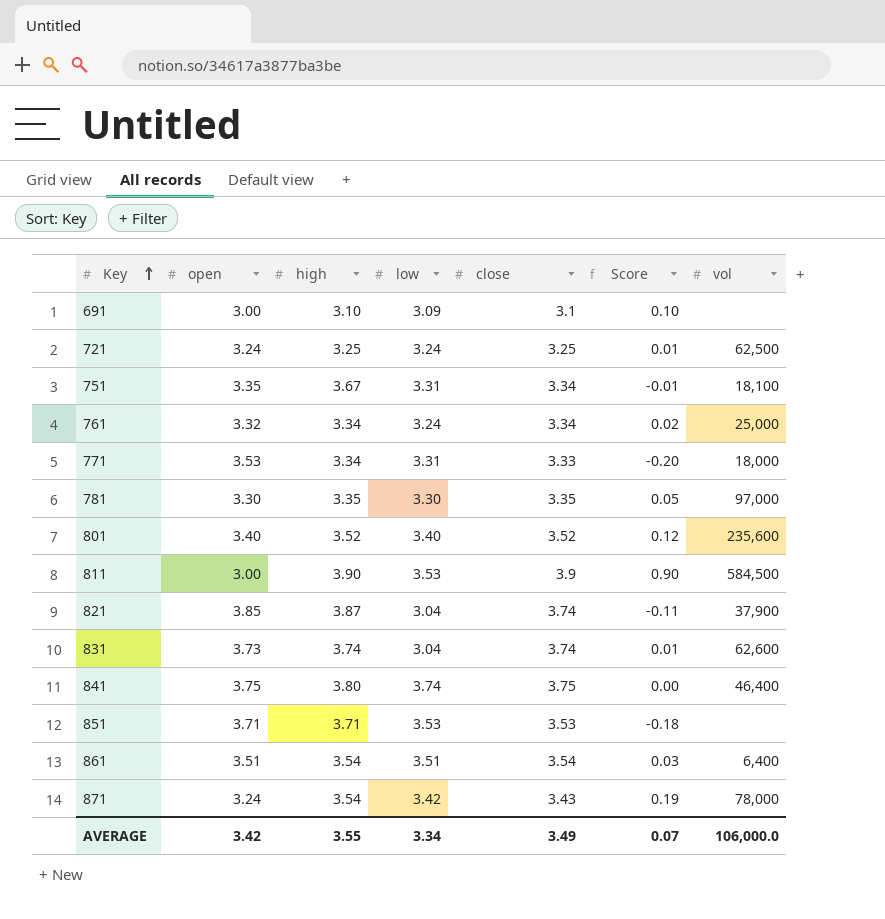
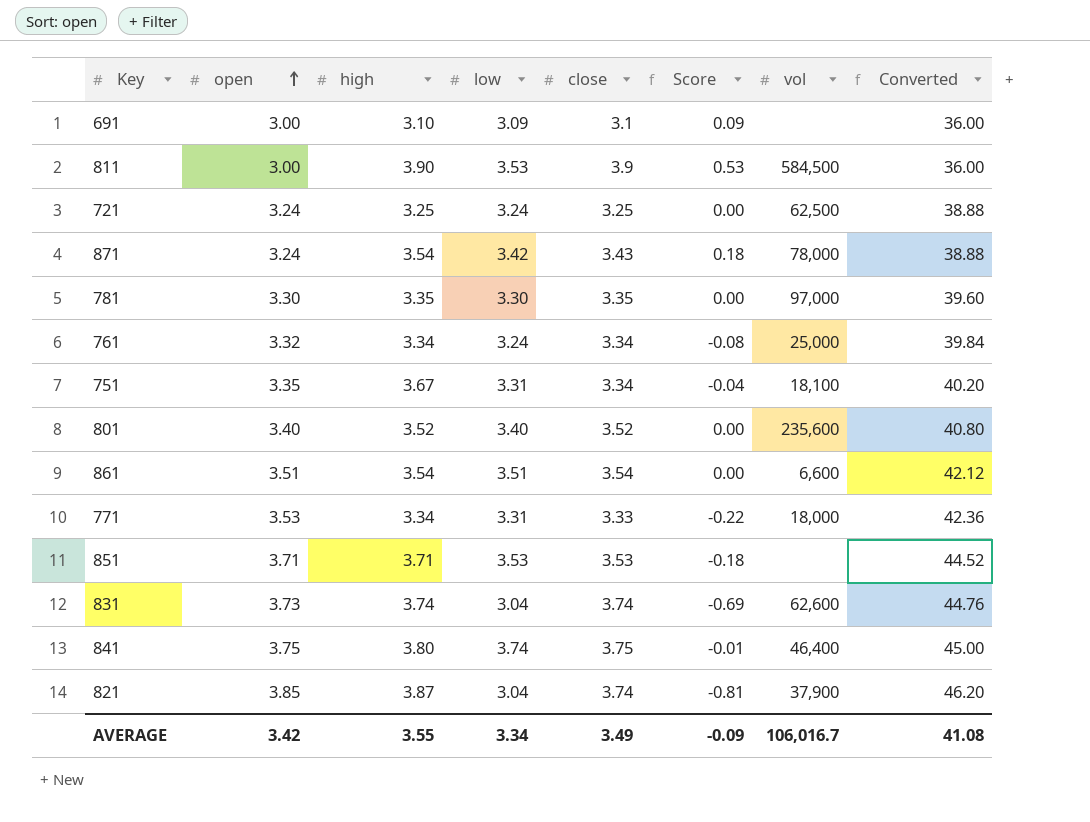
row order: Key ascending -> open ascending
column Score | formula: [close] - [open] -> [low] - [open]
column Converted | formula: none -> [open] * 12
861 | vol: 6,400 -> 6,600
AVERAGE | Score: 0.07 -> -0.09
AVERAGE | vol: 106,000.0 -> 106,016.7

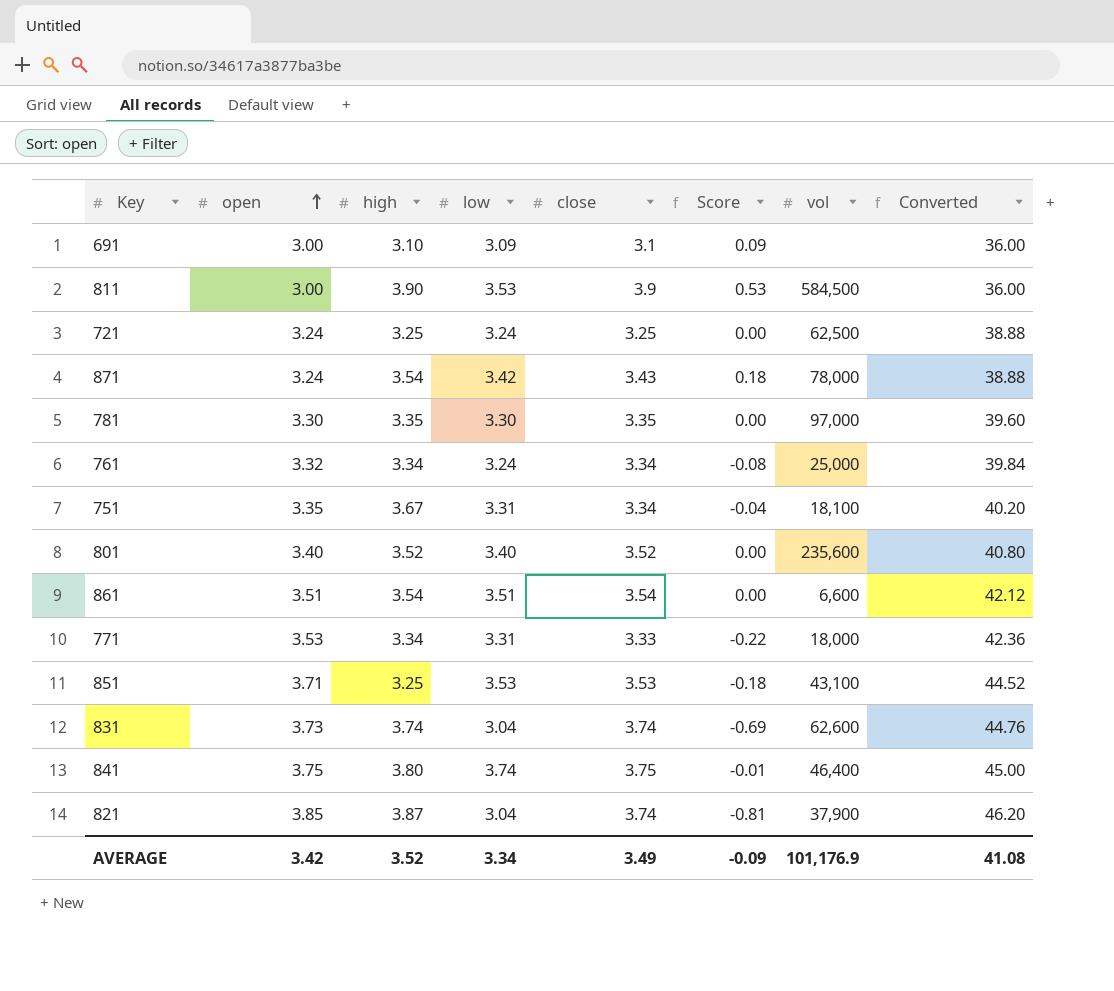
851 | high: 3.71 -> 3.25
851 | vol: none -> 43,100
AVERAGE | high: 3.55 -> 3.52
AVERAGE | vol: 106,016.7 -> 101,176.9

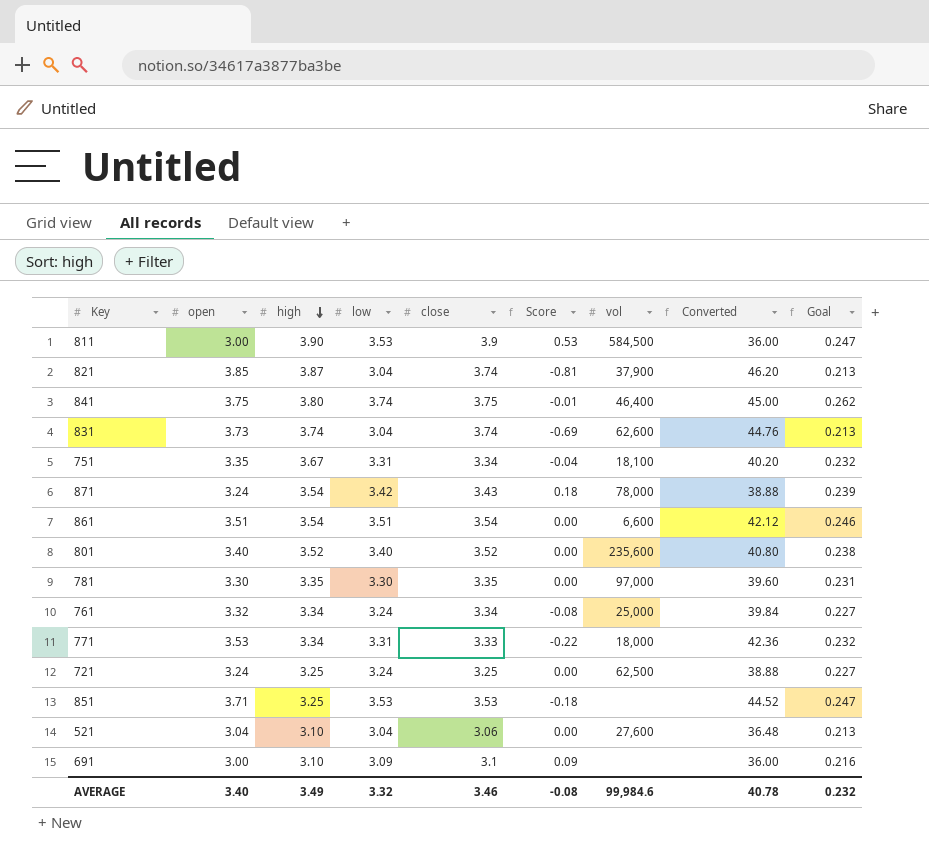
row order: open ascending -> high descending
column Goal | formula: none -> [low] * 0.07
851 | vol: 43,100 -> none
row 521: none -> 3.04 | 3.10 | 3.04 | 3.06 | 0.00 | 27,600 | 36.48 | 0.213
AVERAGE | open: 3.42 -> 3.40
AVERAGE | high: 3.52 -> 3.49
AVERAGE | low: 3.34 -> 3.32
AVERAGE | close: 3.49 -> 3.46
AVERAGE | Score: -0.09 -> -0.08
AVERAGE | vol: 101,176.9 -> 99,984.6
AVERAGE | Converted: 41.08 -> 40.78

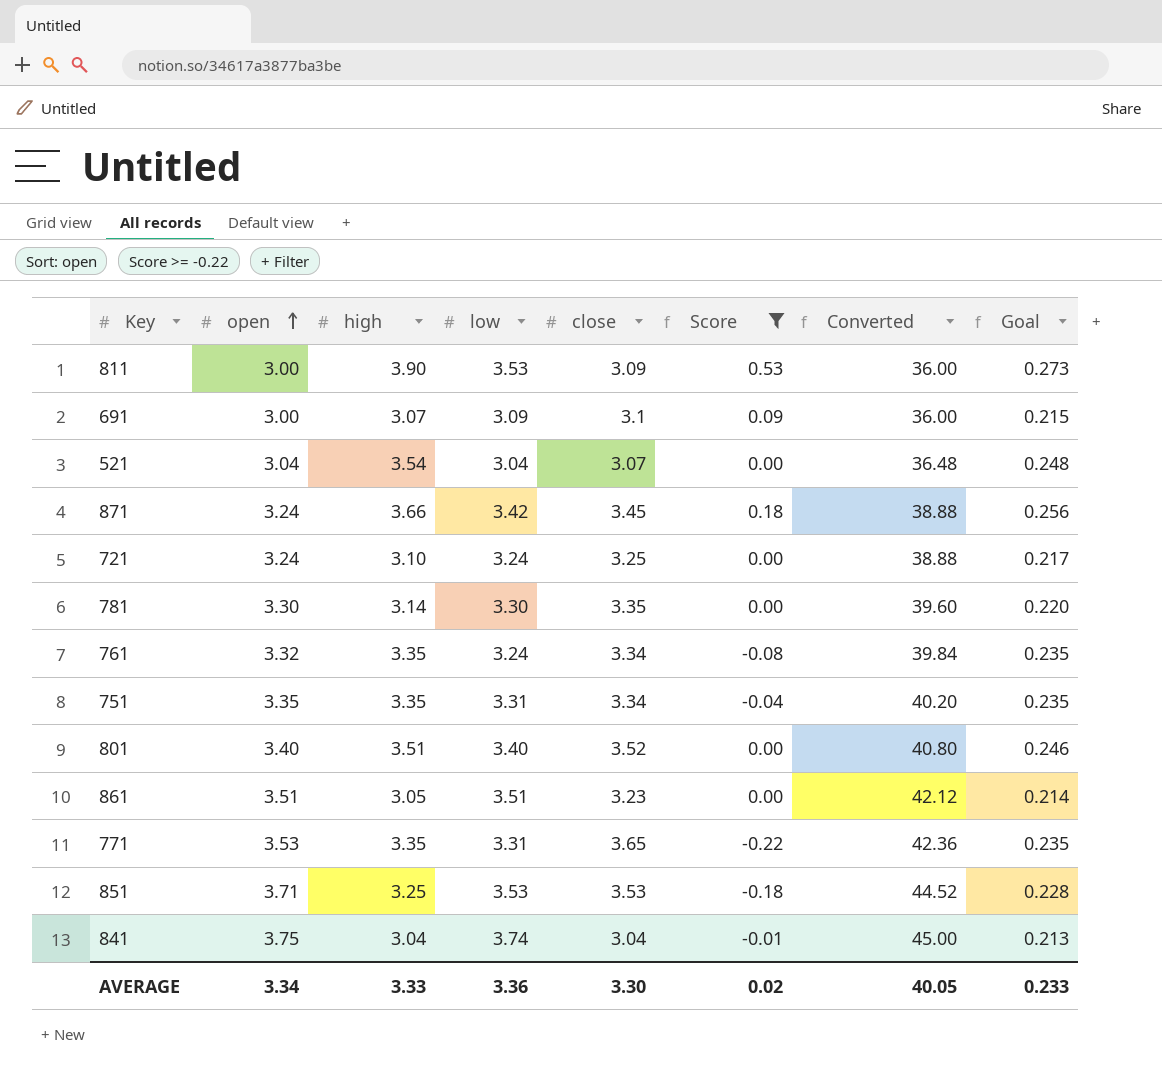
filter: none -> Score >= -0.22
row order: high descending -> open ascending
column vol | position: 7 -> none
column Goal | formula: [low] * 0.07 -> [high] * 0.07
811 | close: 3.9 -> 3.09
691 | high: 3.10 -> 3.07
521 | high: 3.10 -> 3.54
521 | close: 3.06 -> 3.07
871 | high: 3.54 -> 3.66
871 | close: 3.43 -> 3.45
721 | high: 3.25 -> 3.10
781 | high: 3.35 -> 3.14
761 | high: 3.34 -> 3.35
751 | high: 3.67 -> 3.35
801 | high: 3.52 -> 3.51
861 | high: 3.54 -> 3.05
861 | close: 3.54 -> 3.23
771 | high: 3.34 -> 3.35
771 | close: 3.33 -> 3.65
841 | high: 3.80 -> 3.04
841 | close: 3.75 -> 3.04
AVERAGE | open: 3.40 -> 3.34
AVERAGE | high: 3.49 -> 3.33
AVERAGE | low: 3.32 -> 3.36
AVERAGE | close: 3.46 -> 3.30
AVERAGE | Score: -0.08 -> 0.02
AVERAGE | Converted: 40.78 -> 40.05
AVERAGE | Goal: 0.232 -> 0.233

